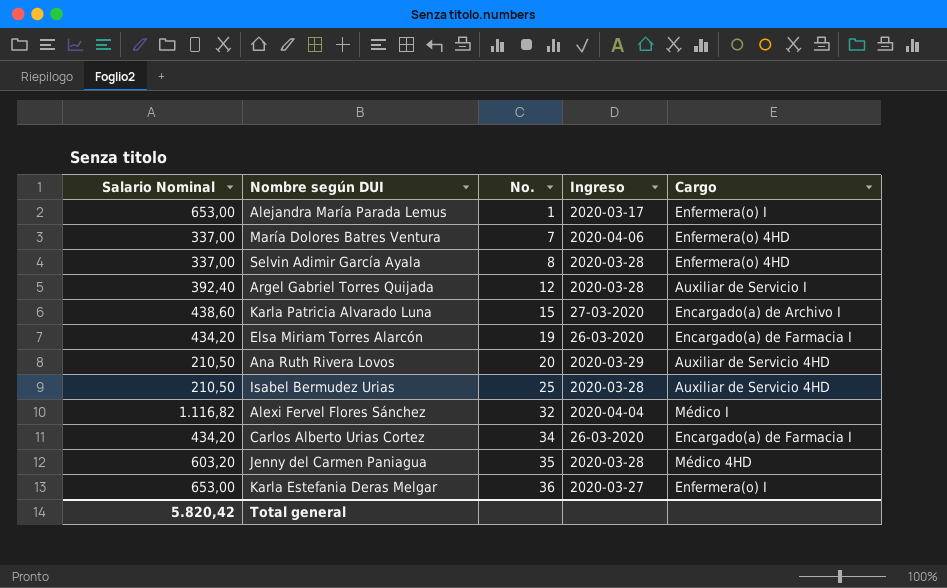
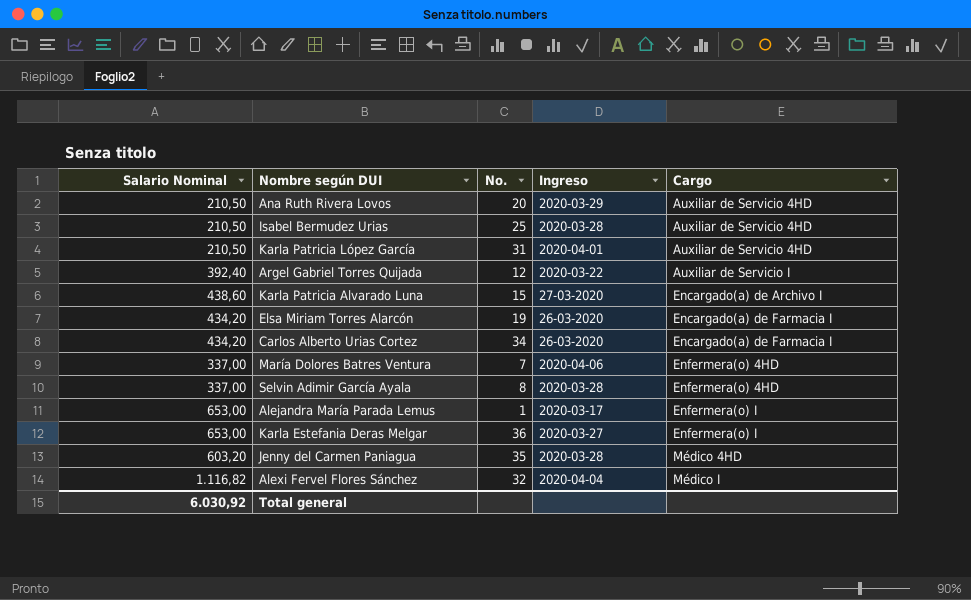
row order: No. ascending -> Cargo ascending
row Karla Patricia López García: none -> 210,50 | 31 | 2020-04-01 | Auxiliar de Servicio 4HD
Argel Gabriel Torres Quijada | Ingreso: 2020-03-28 -> 2020-03-22
Total general | Salario Nominal: 5.820,42 -> 6.030,92

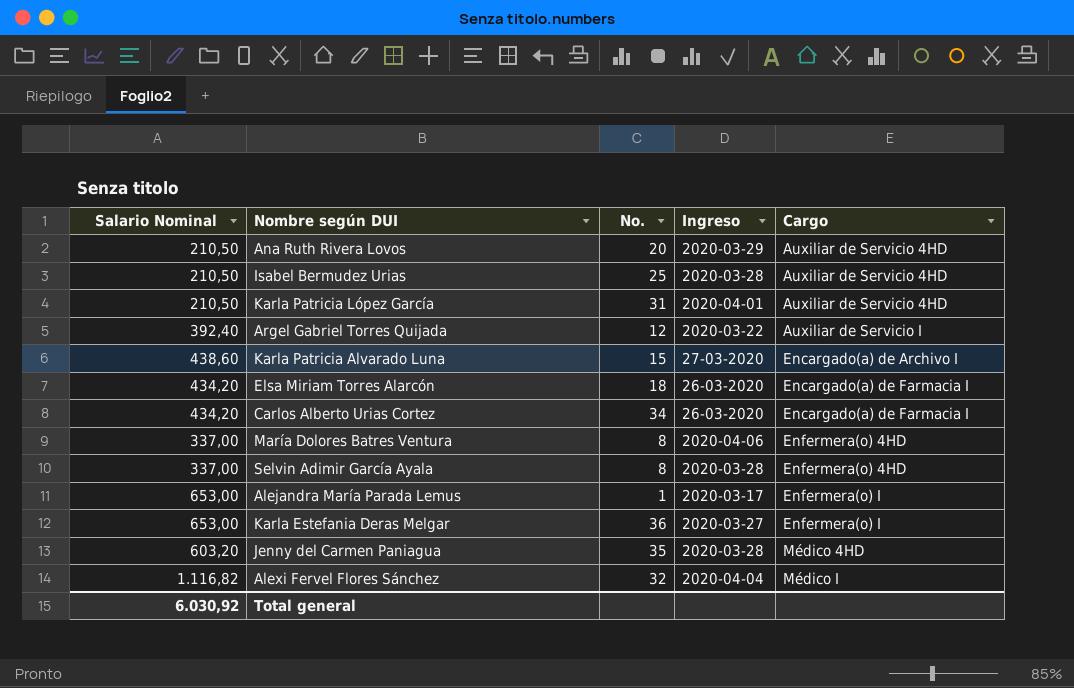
Elsa Miriam Torres Alarcón | No.: 19 -> 18
María Dolores Batres Ventura | No.: 7 -> 8

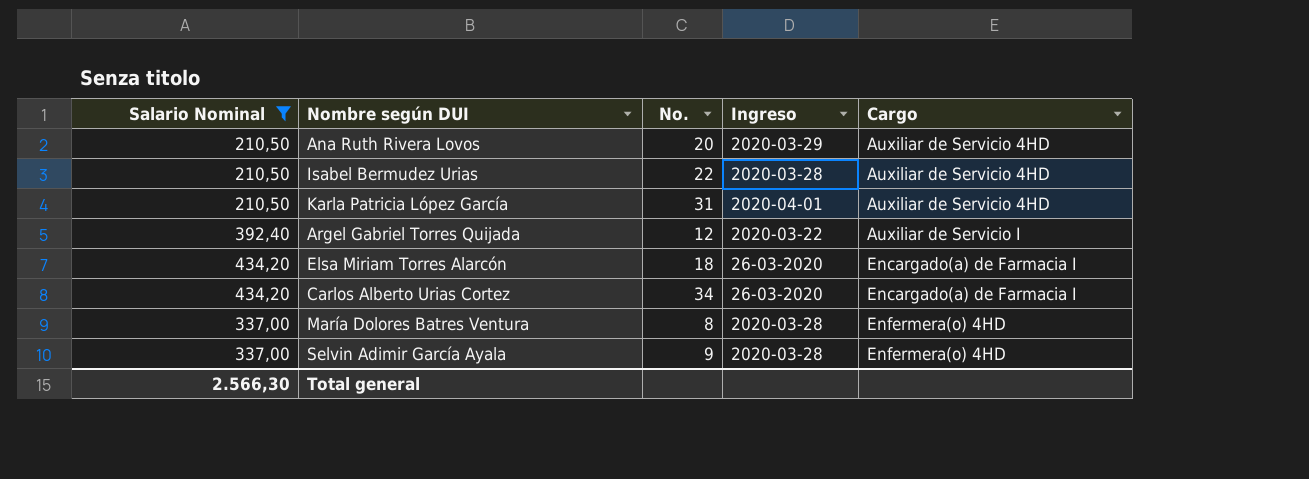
filter: none -> Salario Nominal <= 434,20
Isabel Bermudez Urias | No.: 25 -> 22
María Dolores Batres Ventura | Ingreso: 2020-04-06 -> 2020-03-28
Selvin Adimir García Ayala | No.: 8 -> 9
Total general | Salario Nominal: 6.030,92 -> 2.566,30

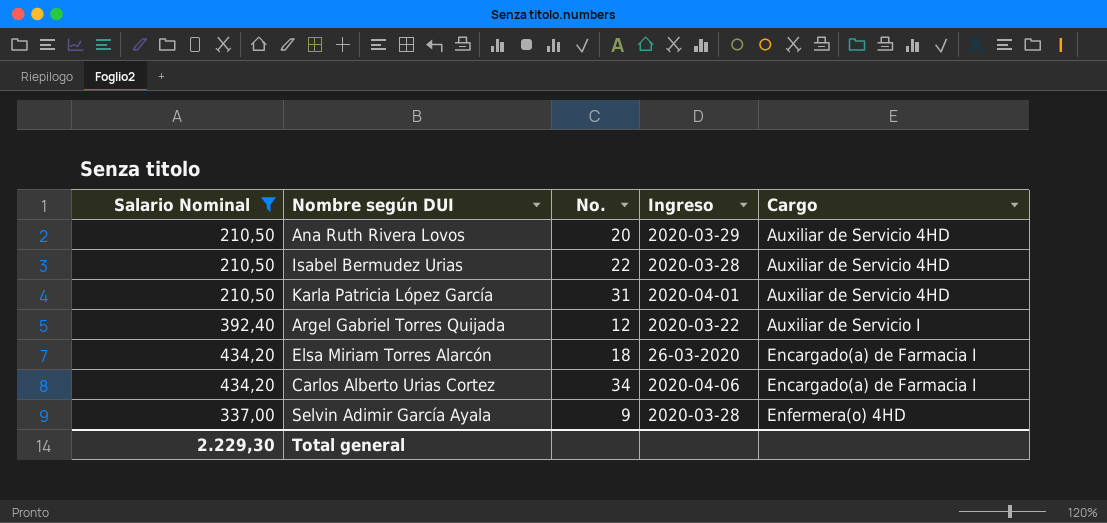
row María Dolores Batres Ventura: 337,00 | 8 | 2020-03-28 | Enfermera(o) 4HD -> none
Carlos Alberto Urias Cortez | Ingreso: 26-03-2020 -> 2020-04-06
Total general | Salario Nominal: 2.566,30 -> 2.229,30

